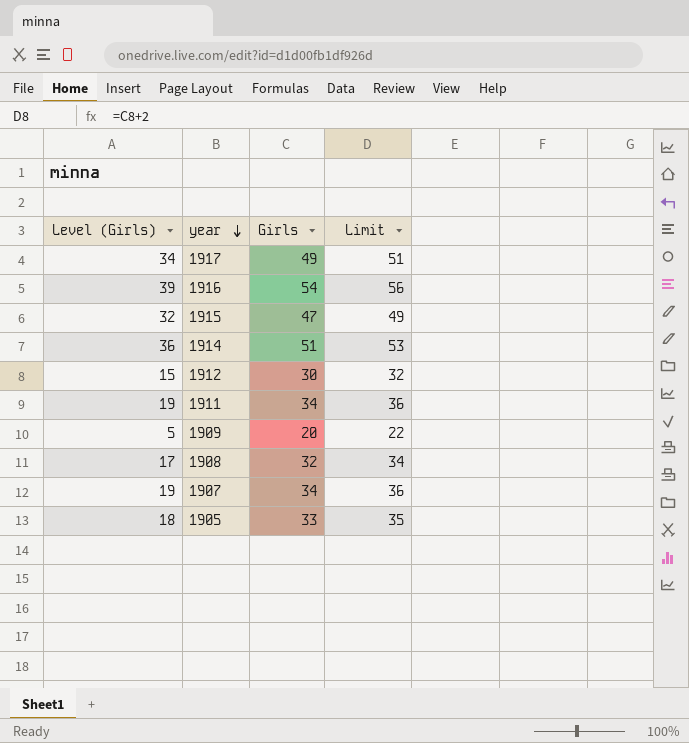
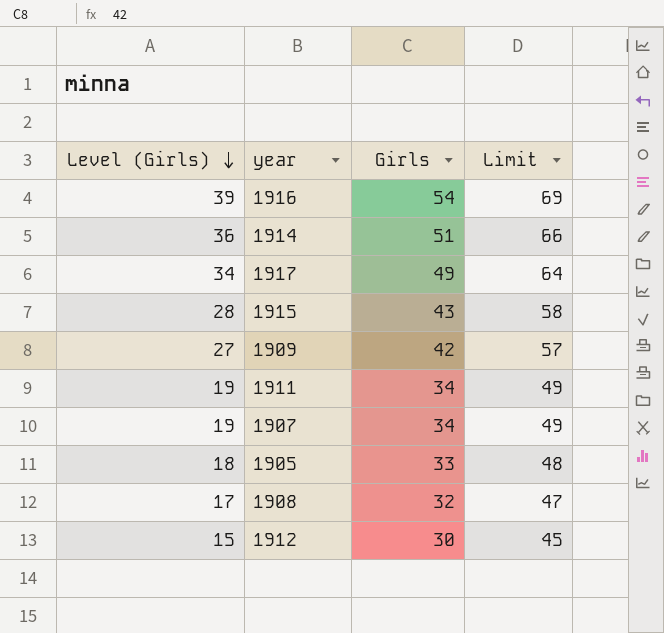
row order: year descending -> Level (Girls) descending
column Limit | formula: [Girls] + 2 -> [Girls] + 15
1915 | Level (Girls): 32 -> 28
1915 | Girls: 47 -> 43
1909 | Level (Girls): 5 -> 27
1909 | Girls: 20 -> 42

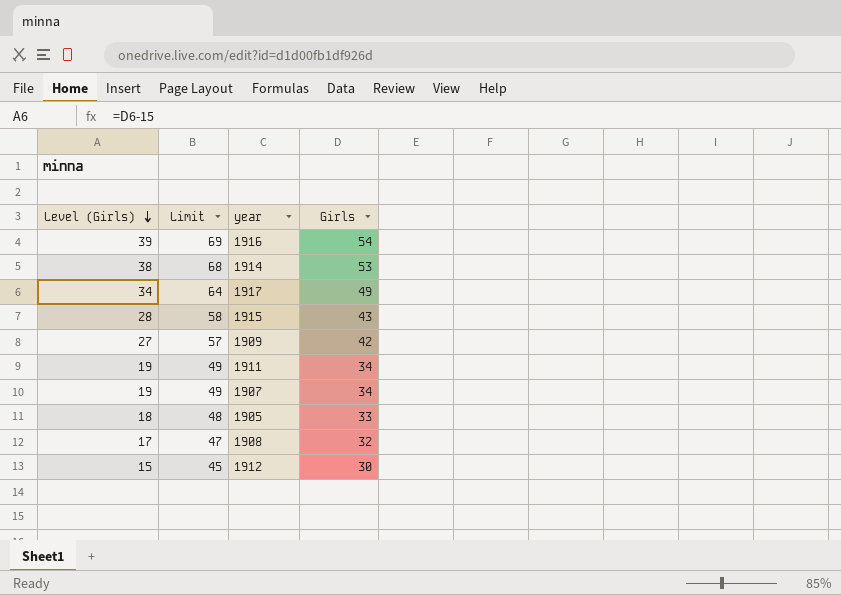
column Limit | position: 4 -> 2
1914 | Level (Girls): 36 -> 38
1914 | Limit: 66 -> 68
1914 | Girls: 51 -> 53

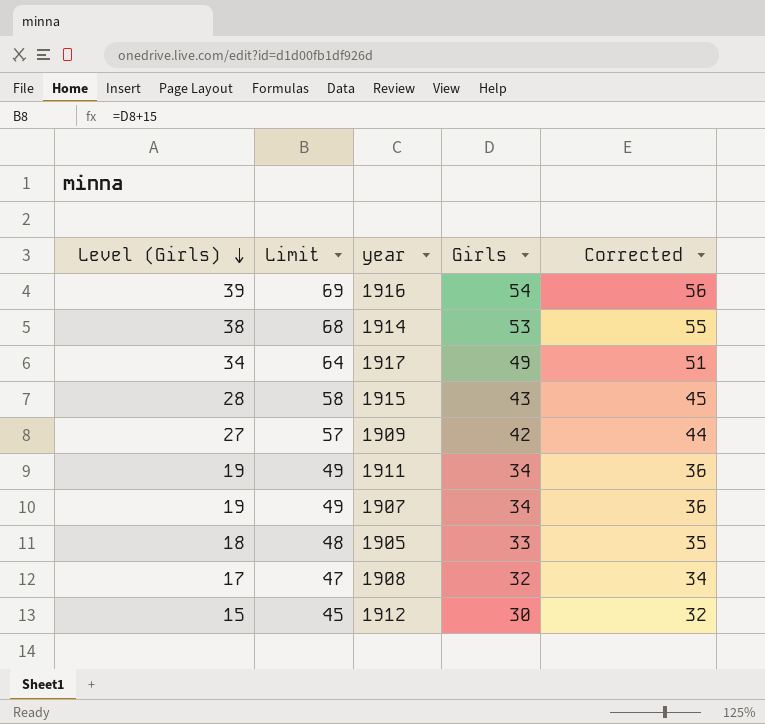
column Corrected | formula: none -> [Girls] + 2

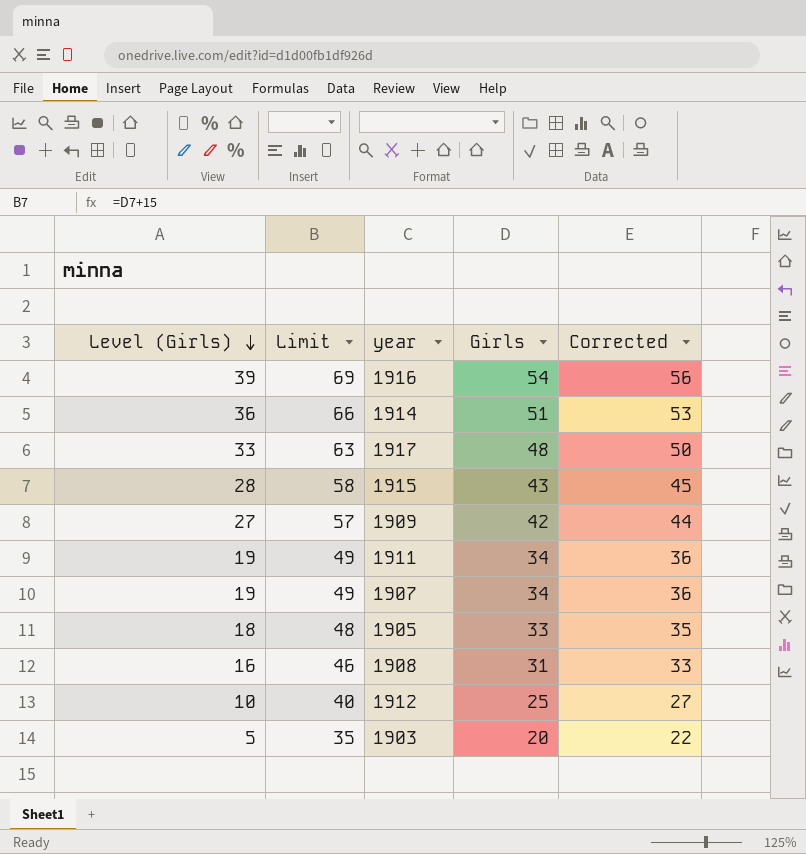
1914 | Level (Girls): 38 -> 36
1914 | Limit: 68 -> 66
1914 | Girls: 53 -> 51
1914 | Corrected: 55 -> 53
1917 | Level (Girls): 34 -> 33
1917 | Limit: 64 -> 63
1917 | Girls: 49 -> 48
1917 | Corrected: 51 -> 50
1908 | Level (Girls): 17 -> 16
1908 | Limit: 47 -> 46
1908 | Girls: 32 -> 31
1908 | Corrected: 34 -> 33
1912 | Level (Girls): 15 -> 10
1912 | Limit: 45 -> 40
1912 | Girls: 30 -> 25
1912 | Corrected: 32 -> 27
row 1903: none -> 5 | 35 | 20 | 22

